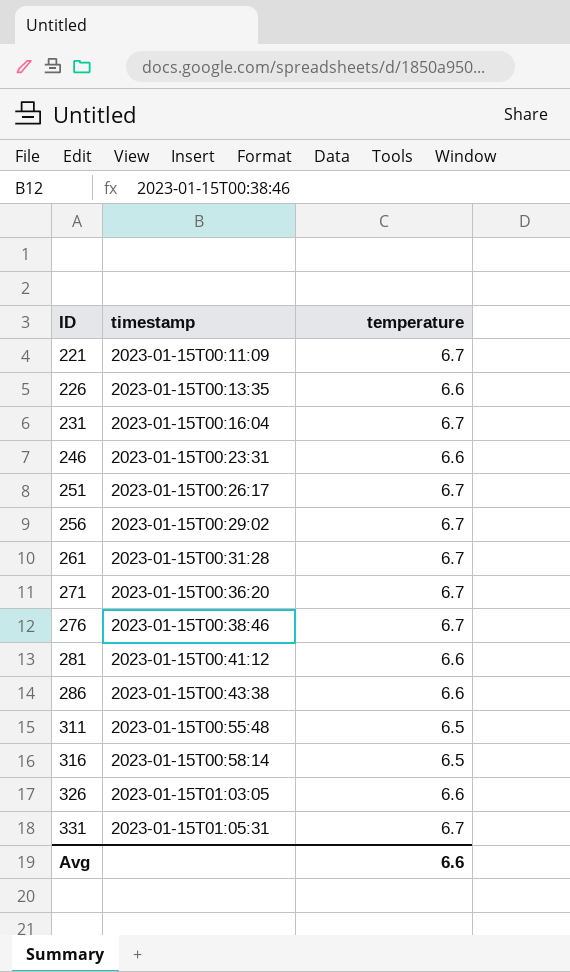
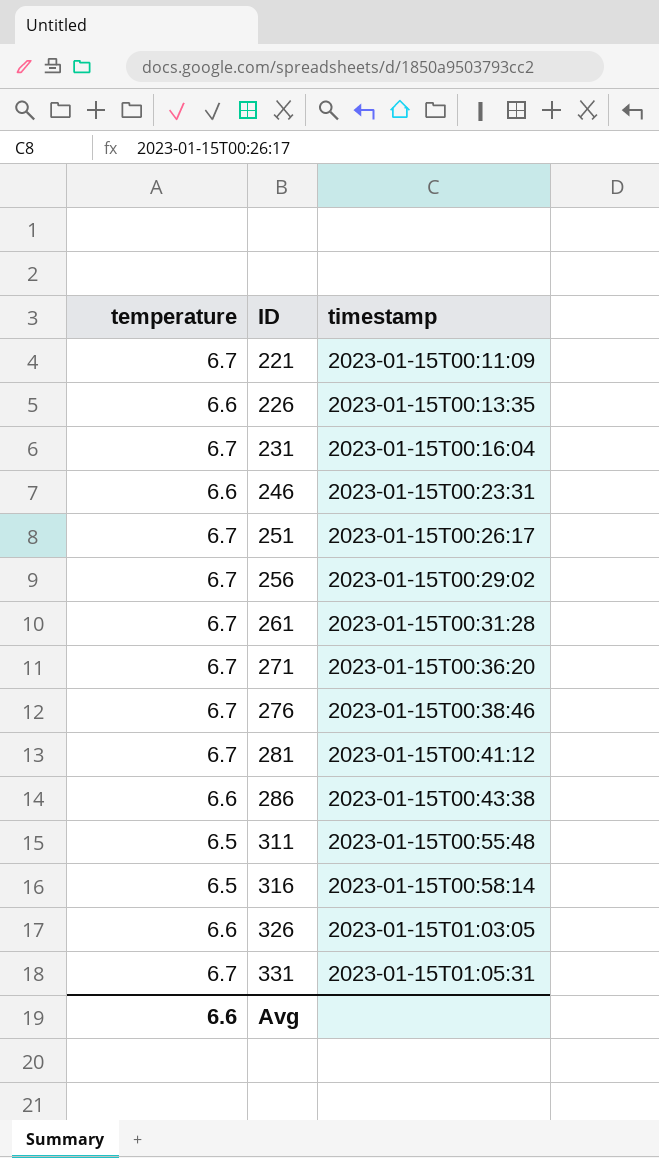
column temperature | position: 3 -> 1
281 | temperature: 6.6 -> 6.7

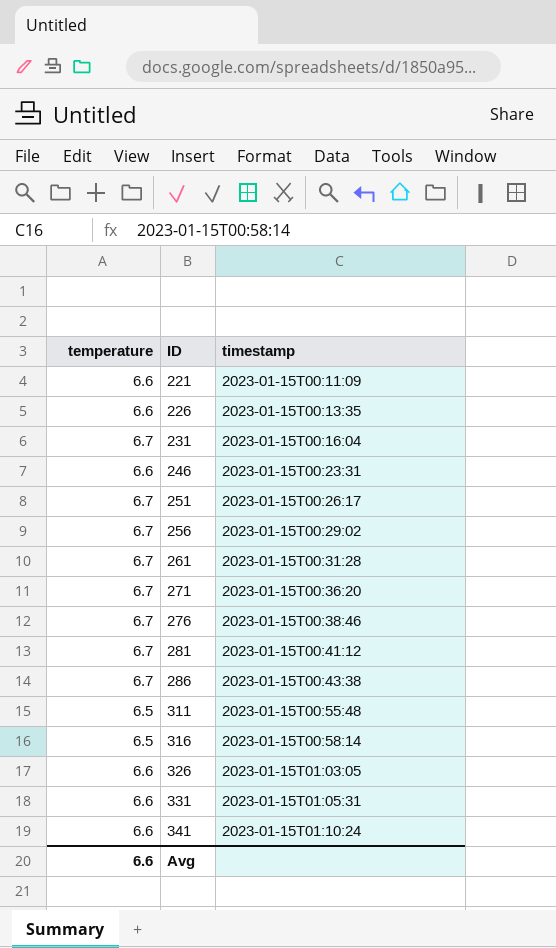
221 | temperature: 6.7 -> 6.6
286 | temperature: 6.6 -> 6.7
331 | temperature: 6.7 -> 6.6
row 341: none -> 6.6 | 2023-01-15T01:10:24

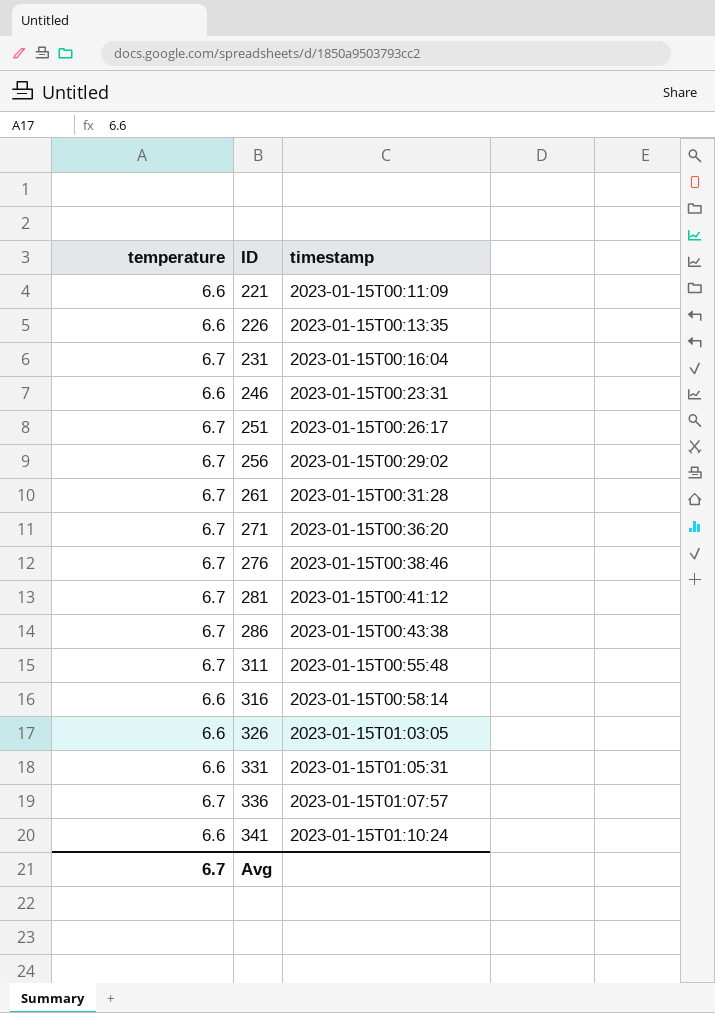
311 | temperature: 6.5 -> 6.7
316 | temperature: 6.5 -> 6.6
row 336: none -> 6.7 | 2023-01-15T01:07:57
Avg | temperature: 6.6 -> 6.7

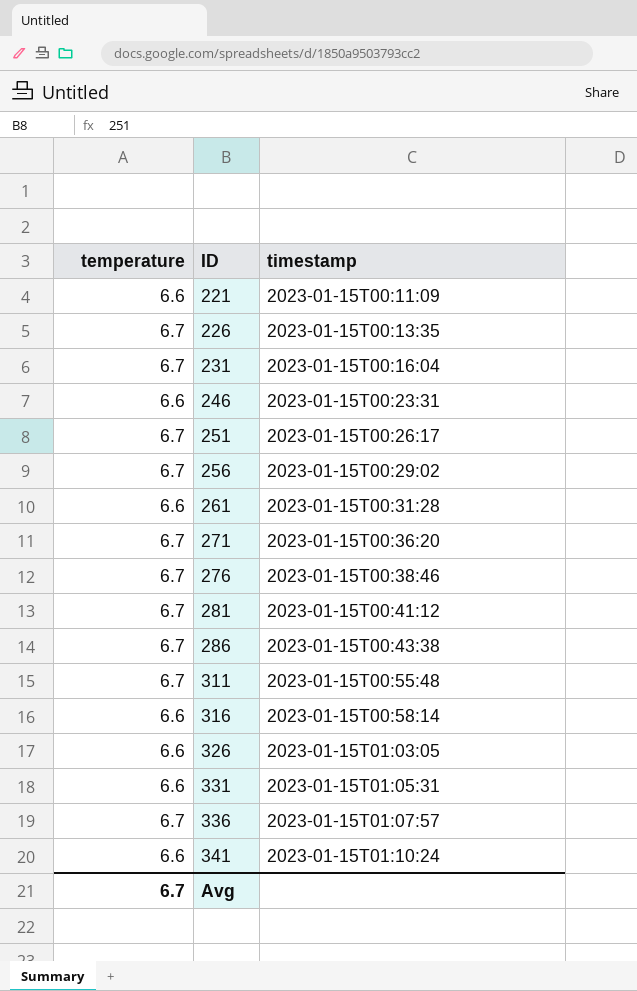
226 | temperature: 6.6 -> 6.7
261 | temperature: 6.7 -> 6.6

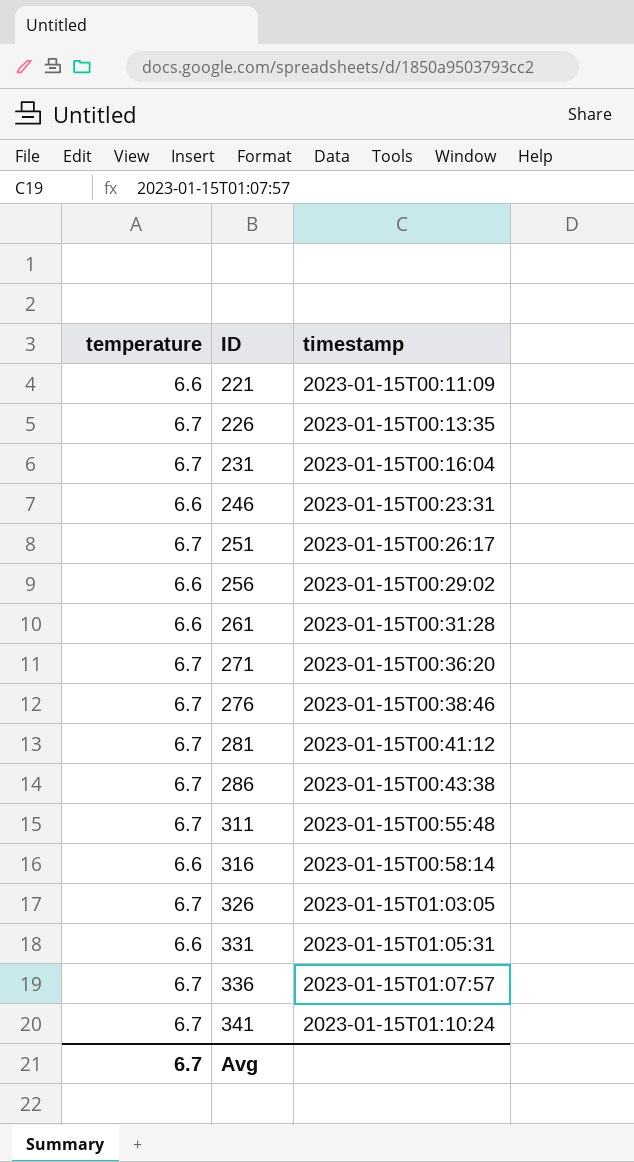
256 | temperature: 6.7 -> 6.6
326 | temperature: 6.6 -> 6.7
341 | temperature: 6.6 -> 6.7

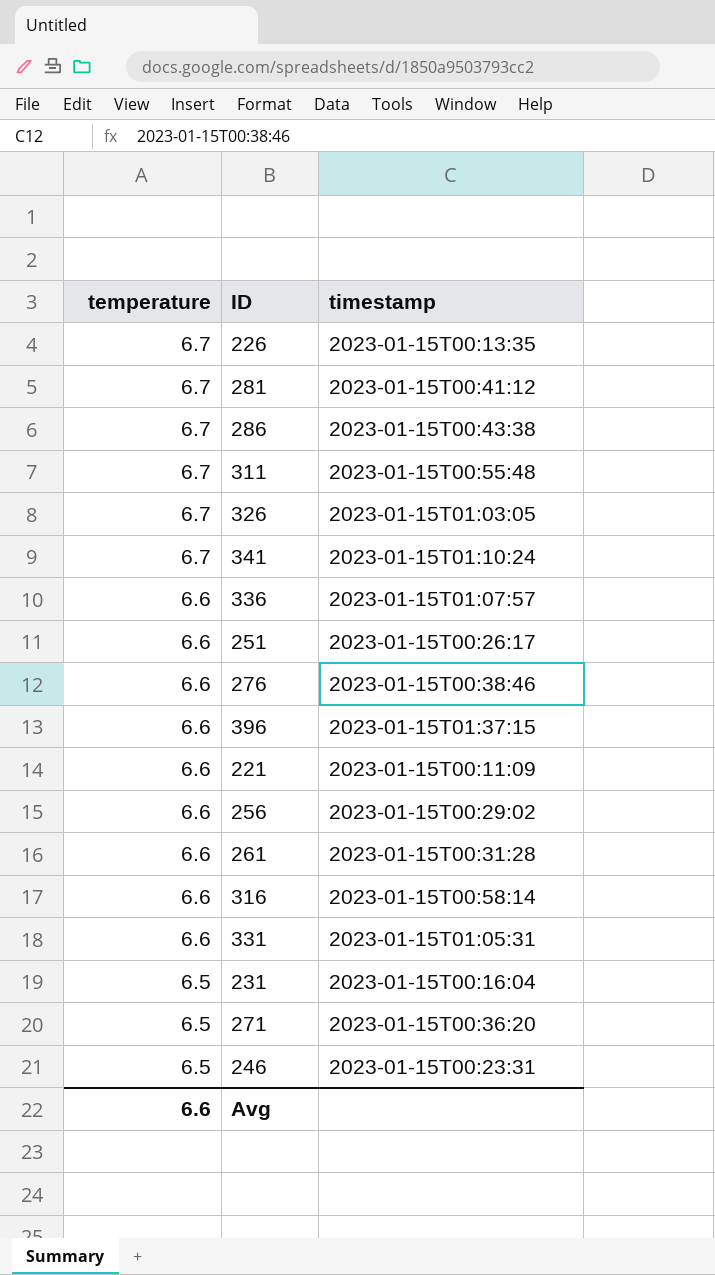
row order: ID ascending -> temperature descending
336 | temperature: 6.7 -> 6.6
251 | temperature: 6.7 -> 6.6
276 | temperature: 6.7 -> 6.6
row 396: none -> 6.6 | 2023-01-15T01:37:15
231 | temperature: 6.7 -> 6.5
271 | temperature: 6.7 -> 6.5
246 | temperature: 6.6 -> 6.5
Avg | temperature: 6.7 -> 6.6

